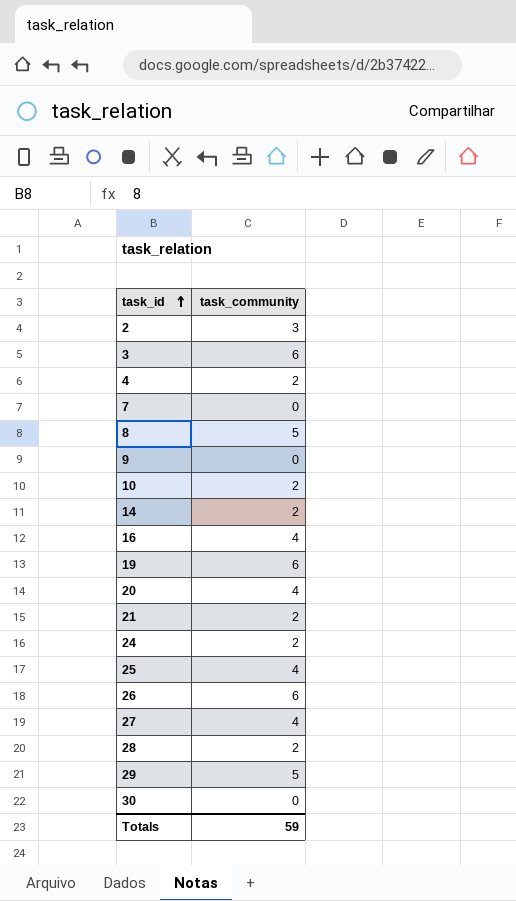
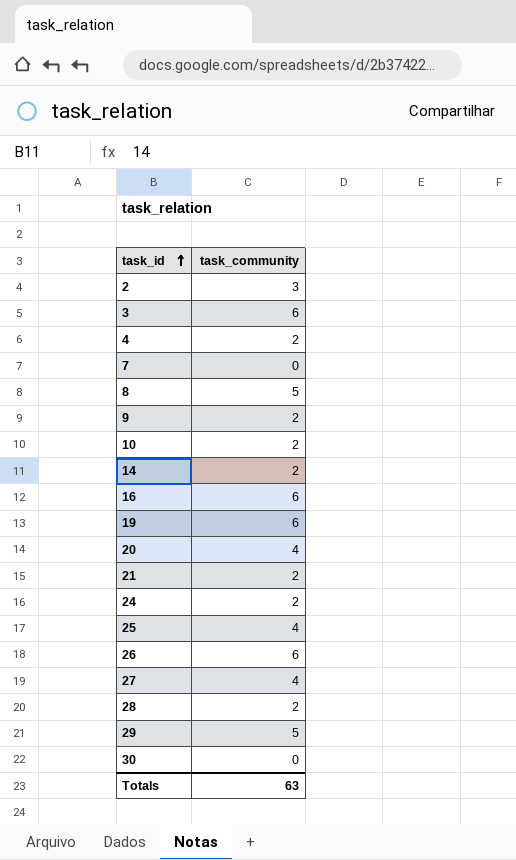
9 | task_community: 0 -> 2
16 | task_community: 4 -> 6
Totals | task_community: 59 -> 63

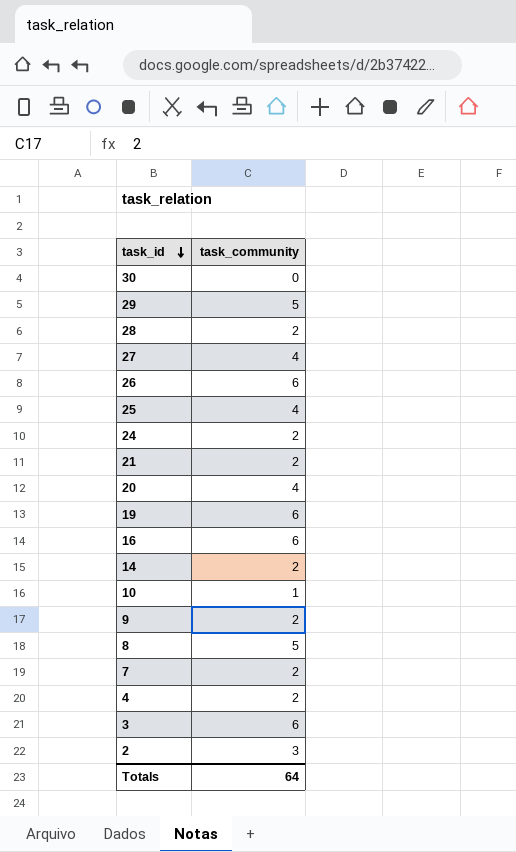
row order: task_id ascending -> task_id descending
10 | task_community: 2 -> 1
7 | task_community: 0 -> 2
Totals | task_community: 63 -> 64

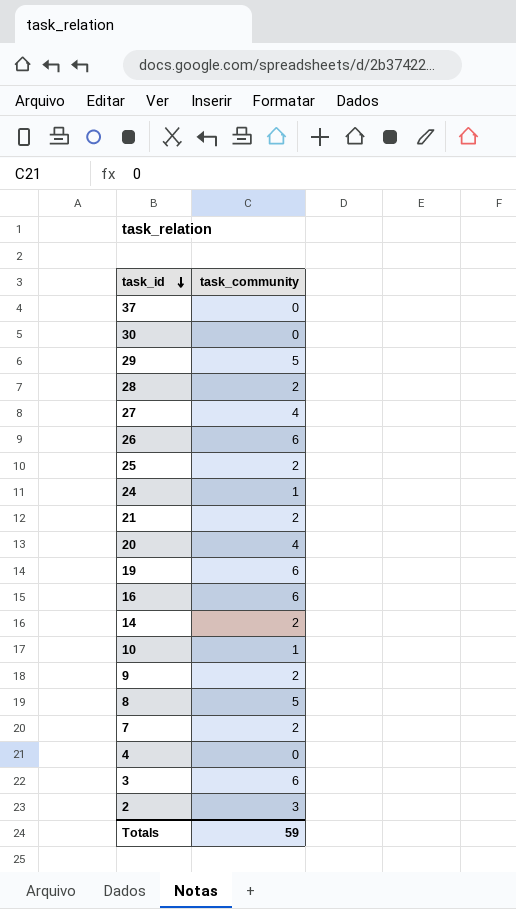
row 37: none -> 0
25 | task_community: 4 -> 2
24 | task_community: 2 -> 1
4 | task_community: 2 -> 0
Totals | task_community: 64 -> 59

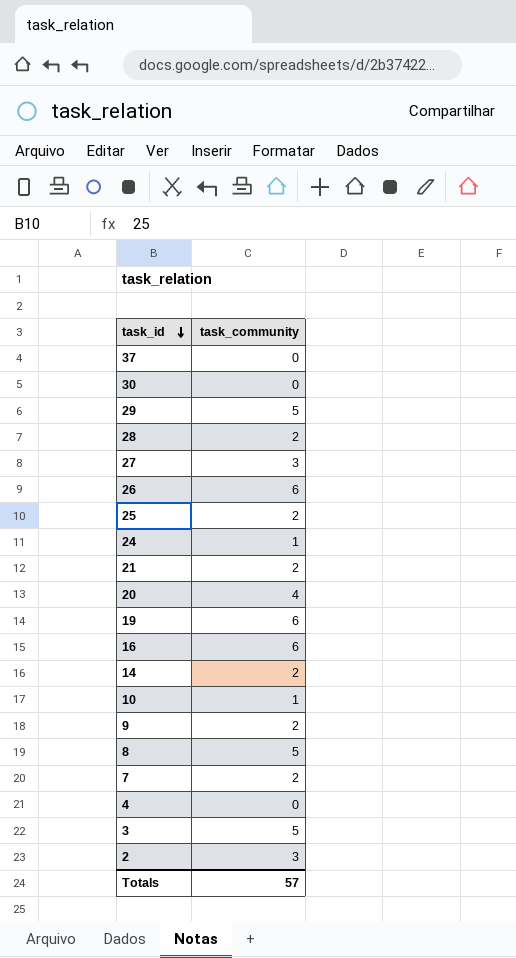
27 | task_community: 4 -> 3
3 | task_community: 6 -> 5
Totals | task_community: 59 -> 57

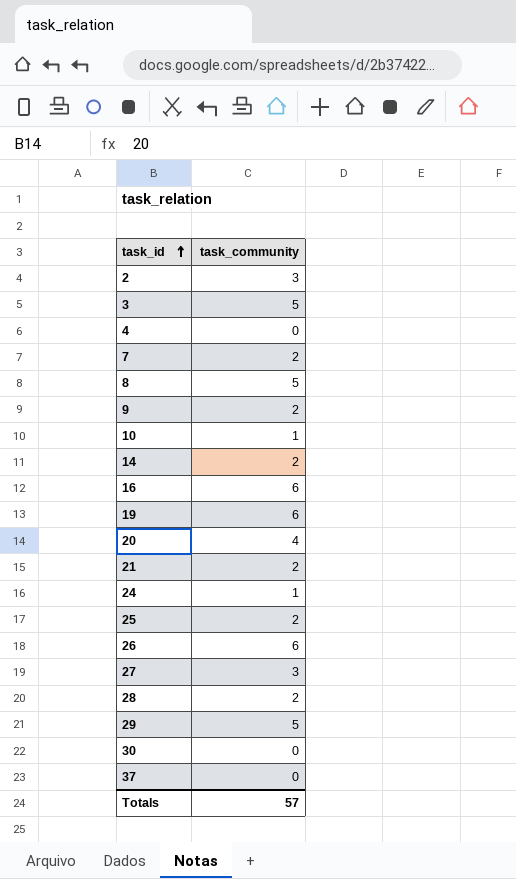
row order: task_id descending -> task_id ascending

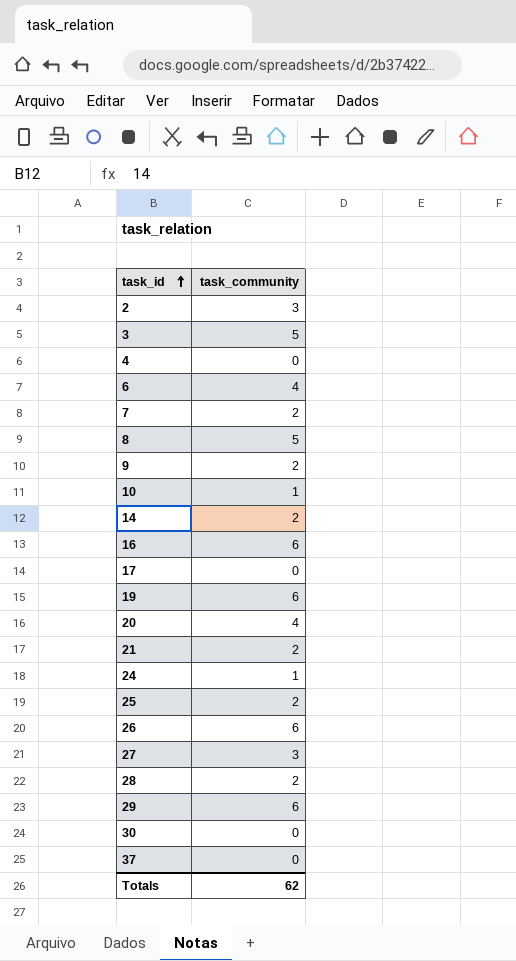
row 6: none -> 4
row 17: none -> 0
29 | task_community: 5 -> 6
Totals | task_community: 57 -> 62

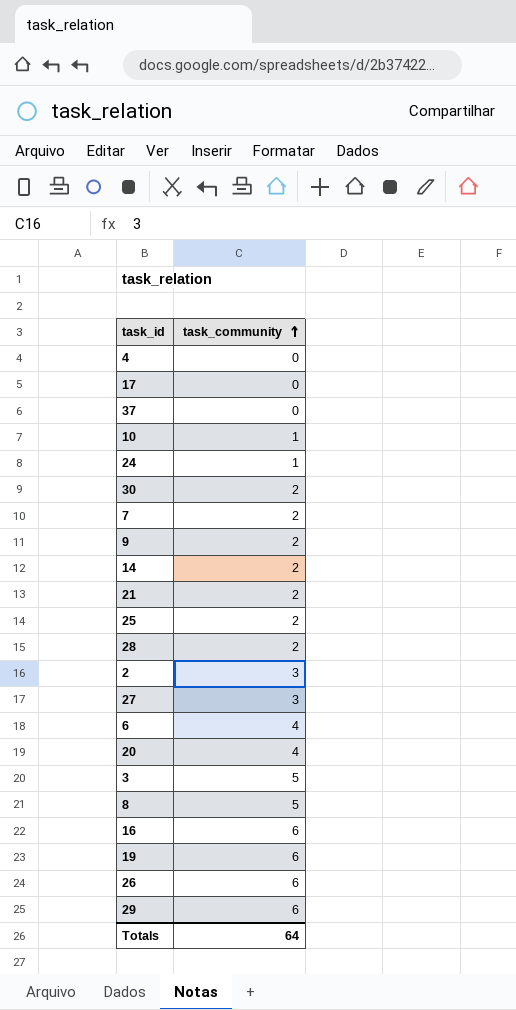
row order: task_id ascending -> task_community ascending
30 | task_community: 0 -> 2
Totals | task_community: 62 -> 64

